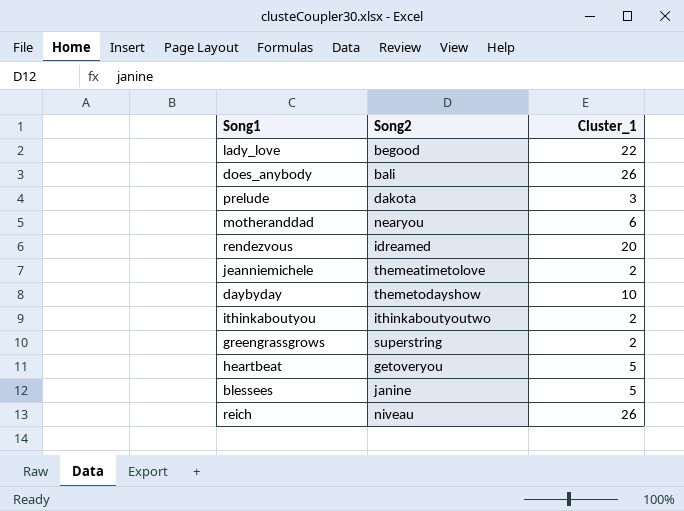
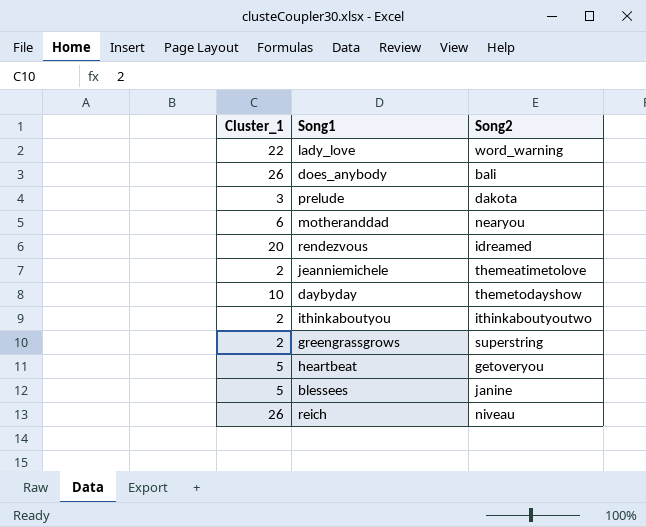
column Cluster_1 | position: 3 -> 1
lady_love | Song2: begood -> word_warning

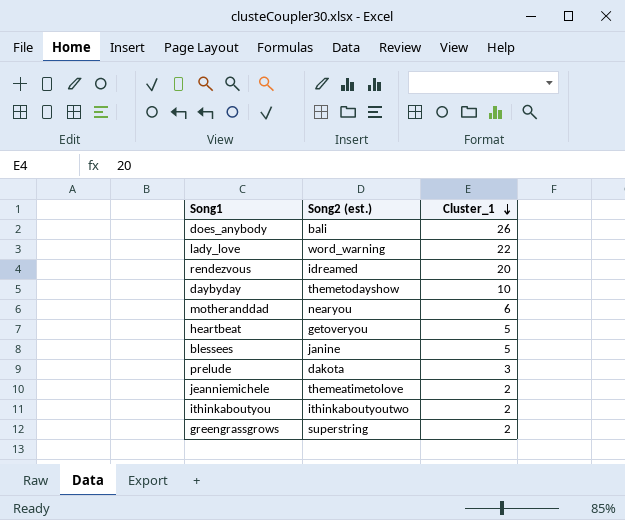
row order: none -> Cluster_1 descending
column name: Song2 -> Song2 (est.)
column Cluster_1 | position: 1 -> 3
row reich: 26 | niveau -> none

